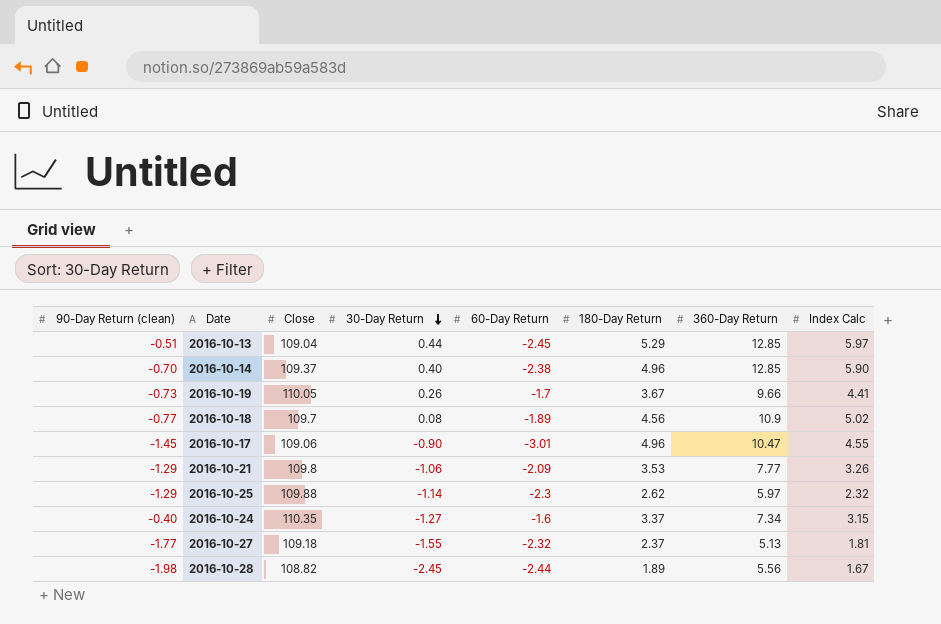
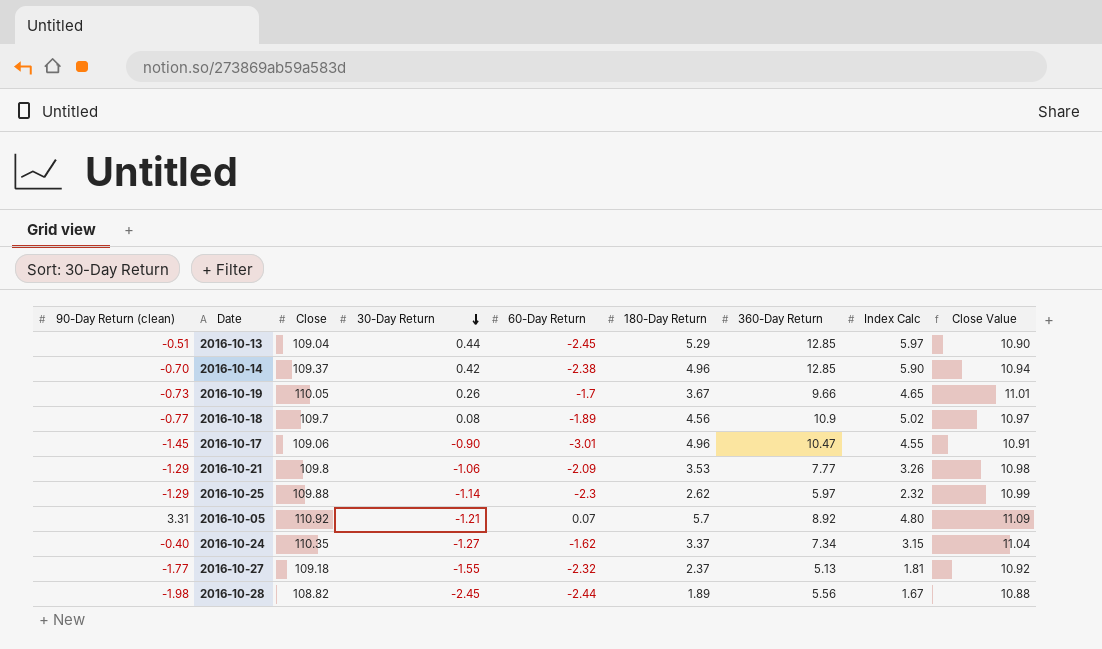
column Close Value | formula: none -> [Close] * 0.1
2016-10-14 | 30-Day Return: 0.40 -> 0.42
2016-10-19 | Index Calc: 4.41 -> 4.65
row 2016-10-05: none -> 3.31 | 110.92 | -1.21 | 0.07 | 5.7 | 8.92 | 4.80 | 11.09
2016-10-24 | 60-Day Return: -1.6 -> -1.62

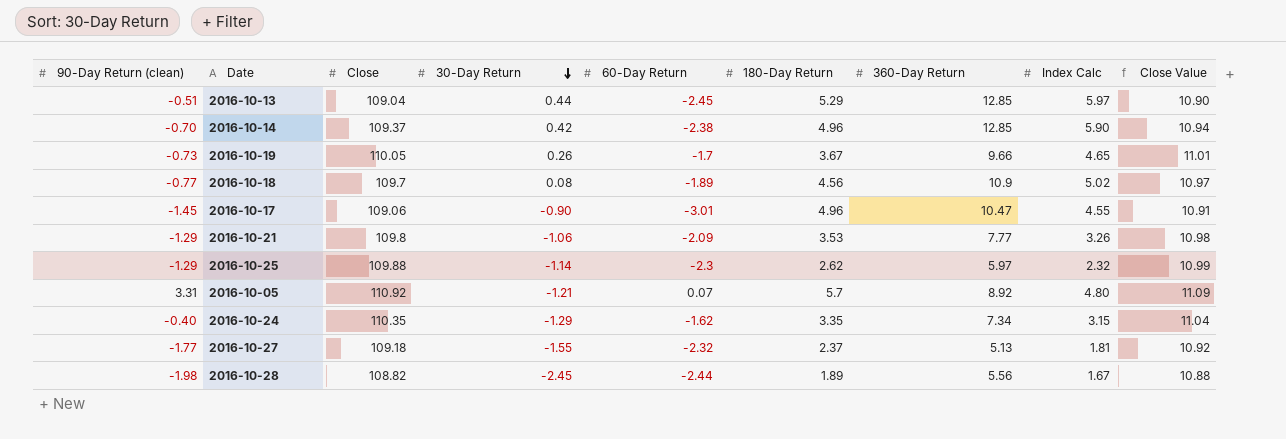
2016-10-24 | 30-Day Return: -1.27 -> -1.29
2016-10-24 | 180-Day Return: 3.37 -> 3.35

